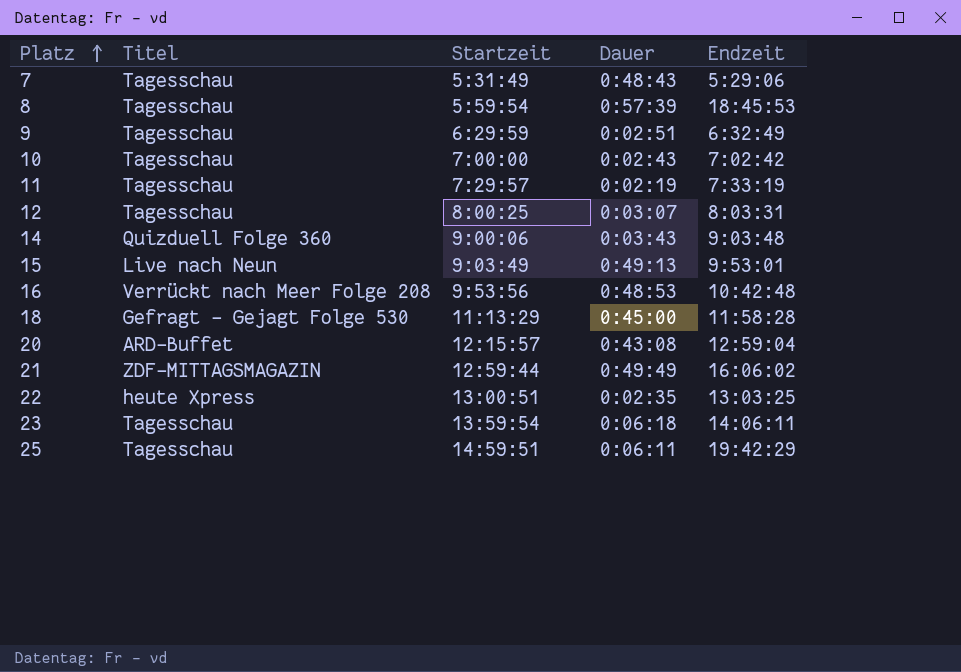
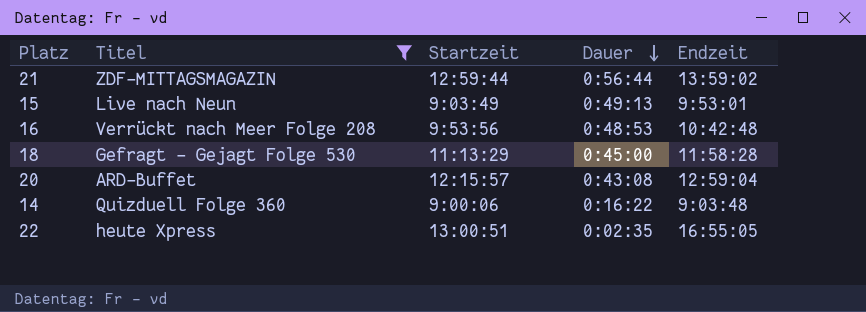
filter: none -> Titel != Tagesschau
row order: Platz ascending -> Dauer descending
21 | Dauer: 0:49:49 -> 0:56:44
21 | Endzeit: 16:06:02 -> 13:59:02
14 | Dauer: 0:03:43 -> 0:16:22
22 | Endzeit: 13:03:25 -> 16:55:05

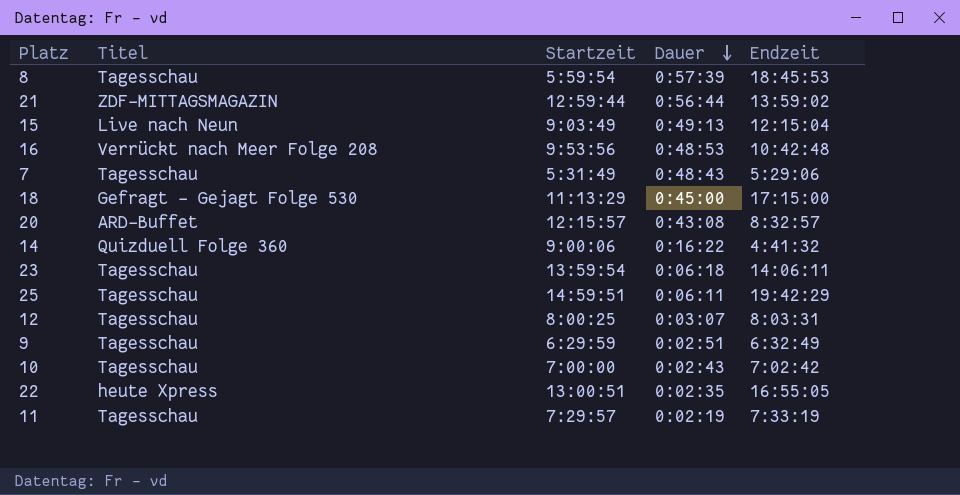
filter: Titel != Tagesschau -> none
15 | Endzeit: 9:53:01 -> 12:15:04
18 | Endzeit: 11:58:28 -> 17:15:00
20 | Endzeit: 12:59:04 -> 8:32:57
14 | Endzeit: 9:03:48 -> 4:41:32

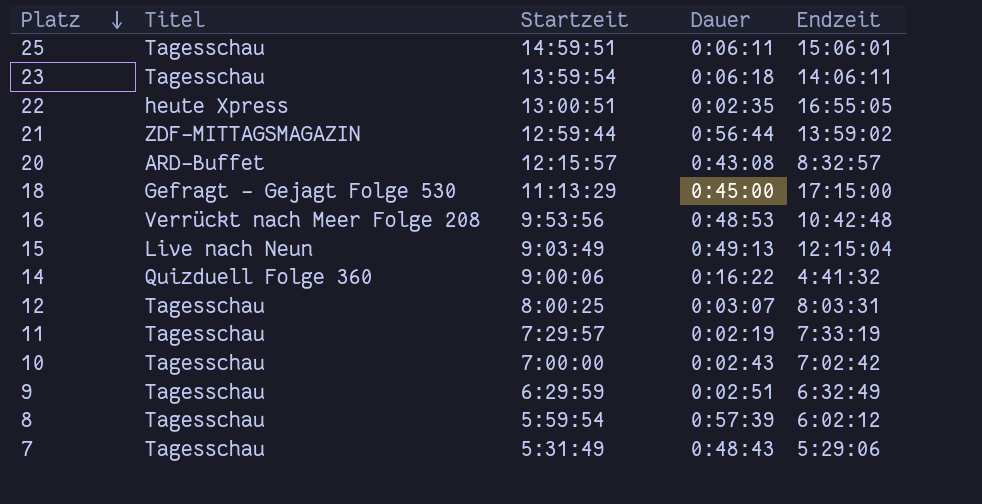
row order: Dauer descending -> Platz descending
25 | Endzeit: 19:42:29 -> 15:06:01
8 | Endzeit: 18:45:53 -> 6:02:12

